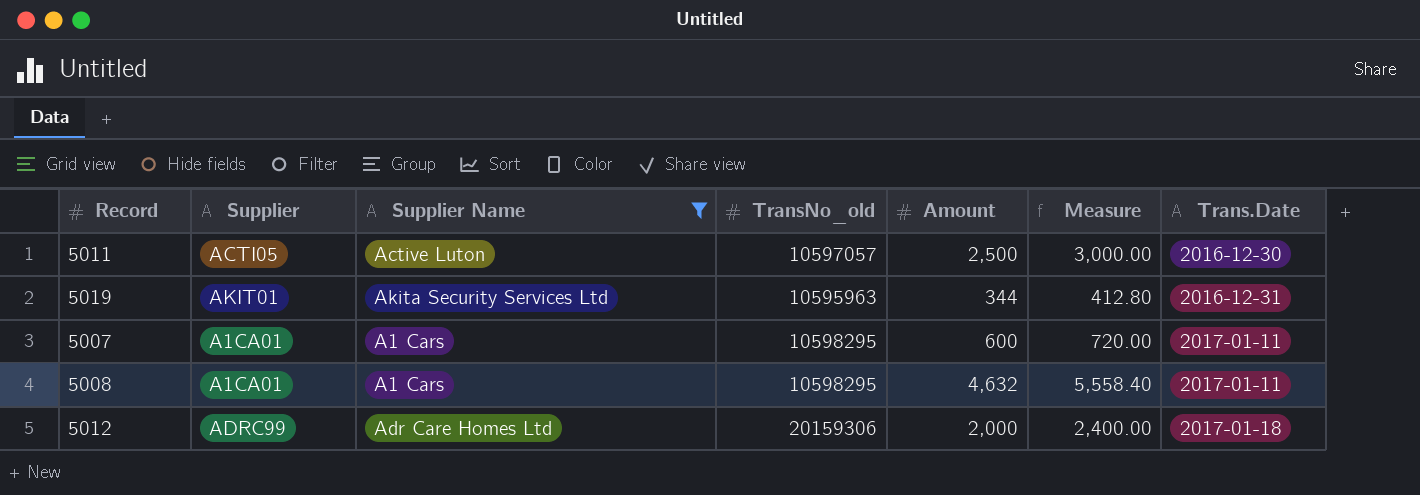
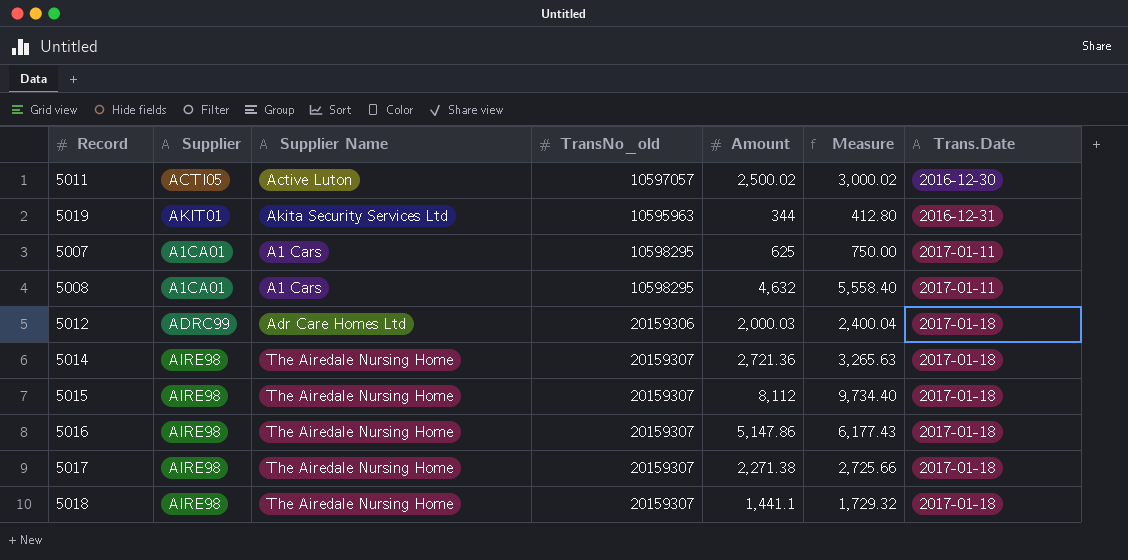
filter: Supplier Name != The Airedale Nursing Home -> none
5011 | Amount: 2,500 -> 2,500.02
5011 | Measure: 3,000.00 -> 3,000.02
5007 | Amount: 600 -> 625
5007 | Measure: 720.00 -> 750.00
5012 | Amount: 2,000 -> 2,000.03
5012 | Measure: 2,400.00 -> 2,400.04

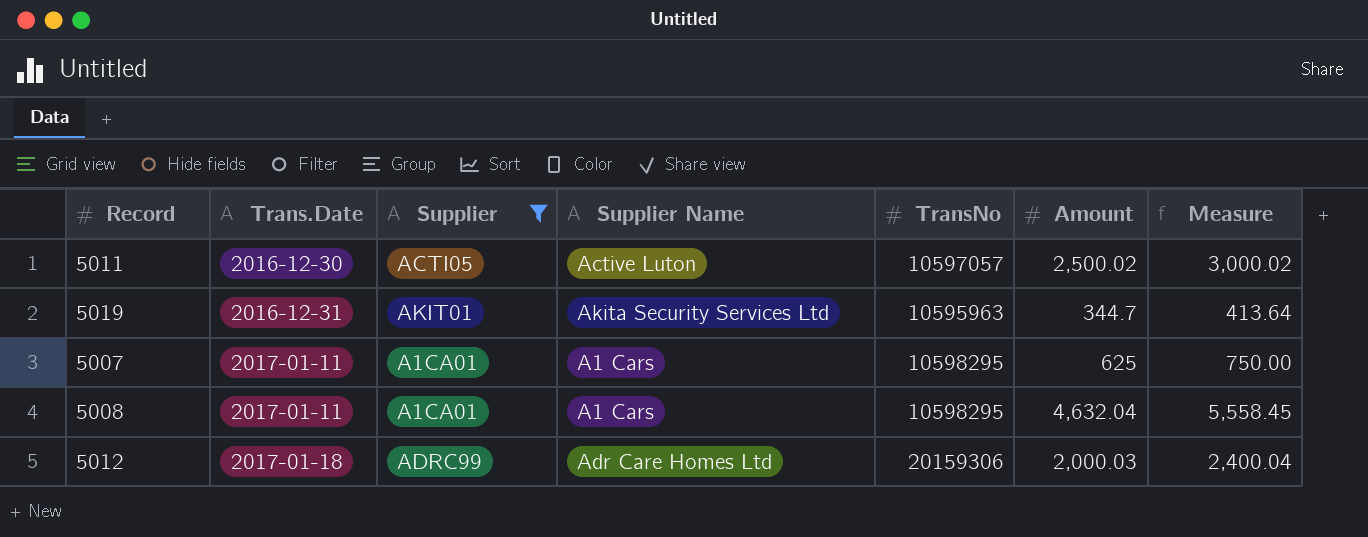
filter: none -> Supplier != AIRE98
column Trans.Date | position: 7 -> 2
column name: TransNo_old -> TransNo
5019 | Amount: 344 -> 344.7
5019 | Measure: 412.80 -> 413.64
5008 | Amount: 4,632 -> 4,632.04
5008 | Measure: 5,558.40 -> 5,558.45

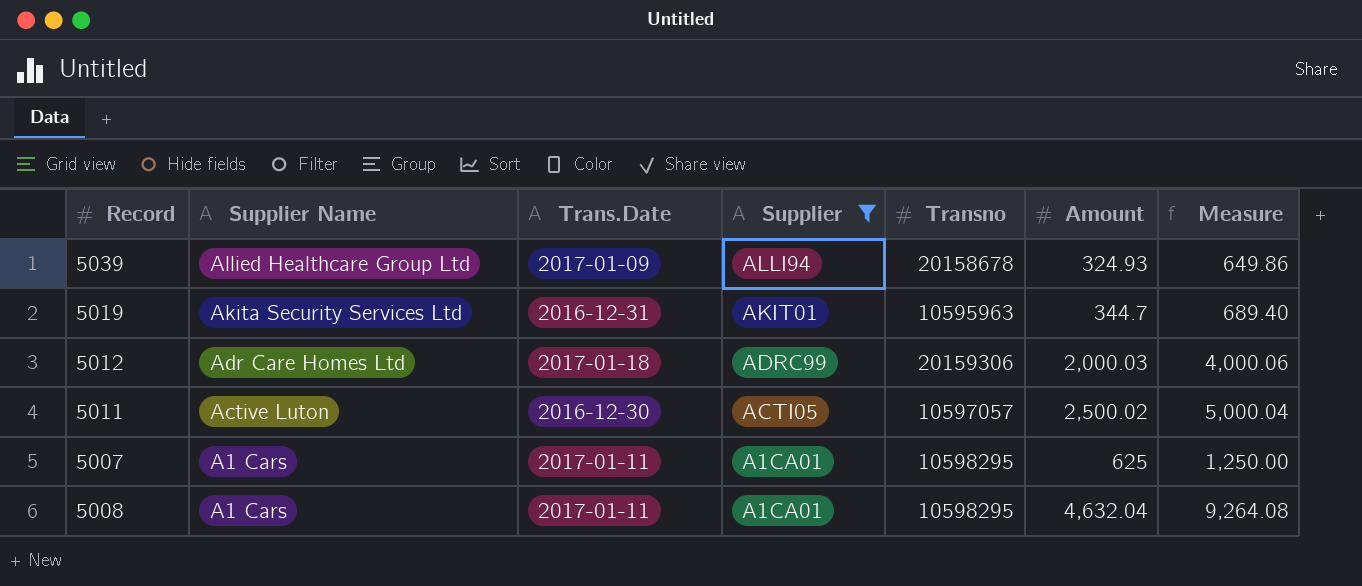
row order: Trans.Date ascending -> Supplier Name descending
column Supplier Name | position: 4 -> 2
column name: TransNo -> Transno
column Measure | formula: [Amount] * 1.2 -> [Amount] * 2
row 5039: none -> Allied Healthcare Group Ltd | 2017-01-09 | ALLI94 | 20158678 | 324.93 | 649.86

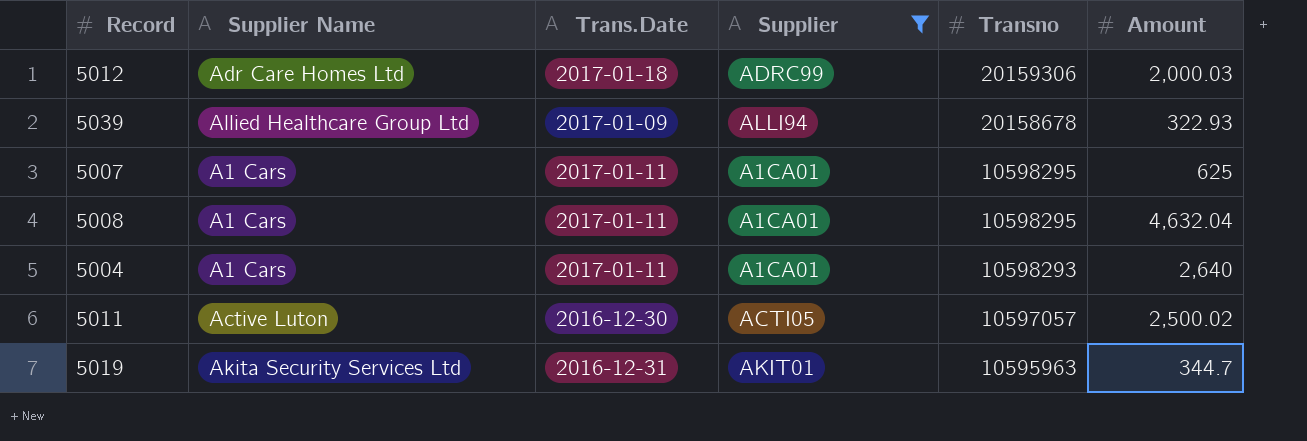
row order: Supplier Name descending -> Transno descending
column Measure | formula: [Amount] * 2 -> none
5039 | Amount: 324.93 -> 322.93
row 5004: none -> A1 Cars | 2017-01-11 | A1CA01 | 10598293 | 2,640

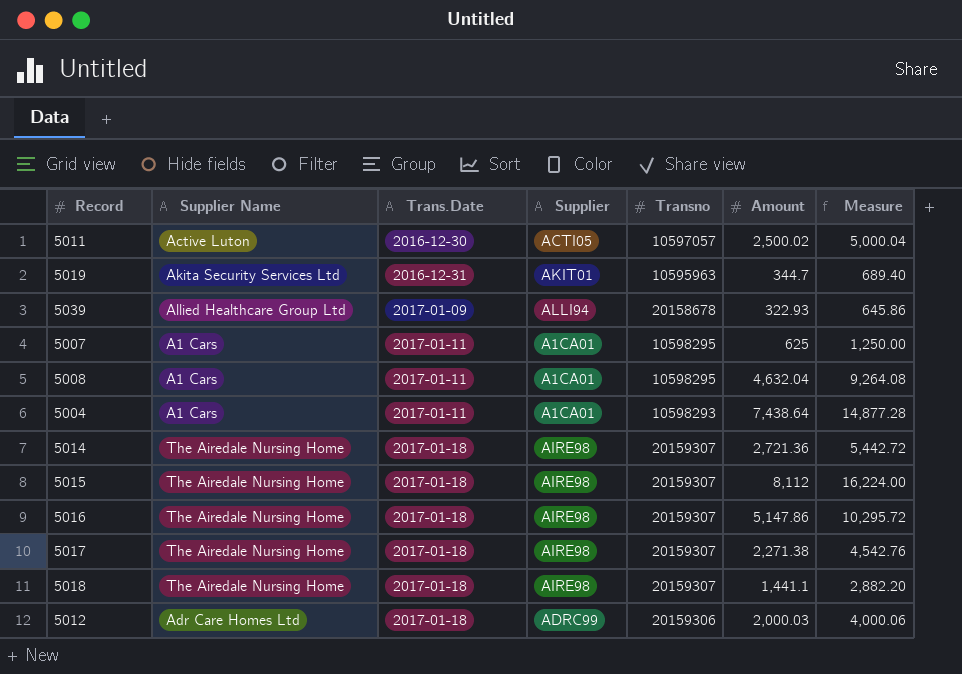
filter: Supplier != AIRE98 -> none
row order: Transno descending -> Trans.Date ascending
column Measure | formula: none -> [Amount] * 2
5004 | Amount: 2,640 -> 7,438.64

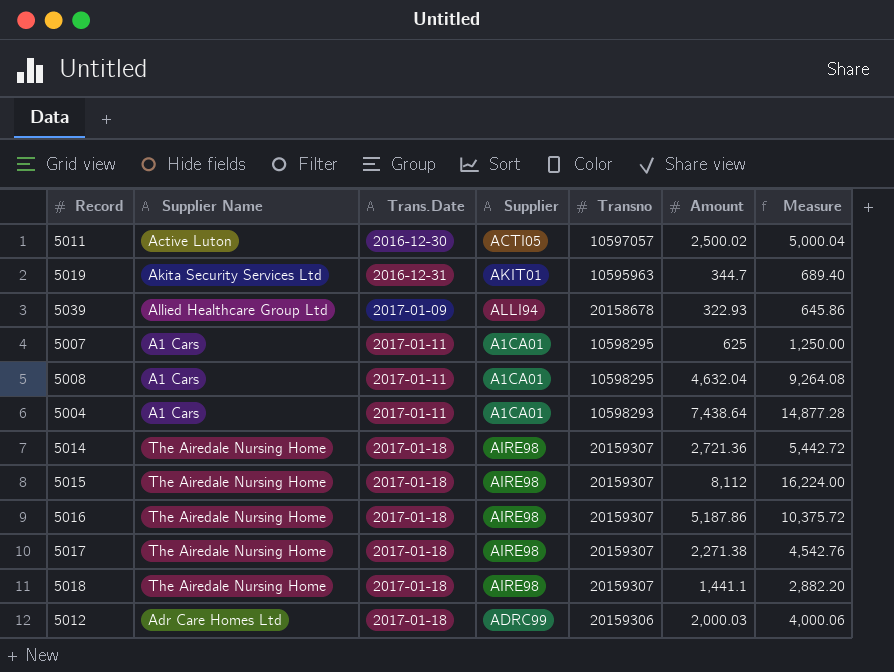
5016 | Amount: 5,147.86 -> 5,187.86
5016 | Measure: 10,295.72 -> 10,375.72

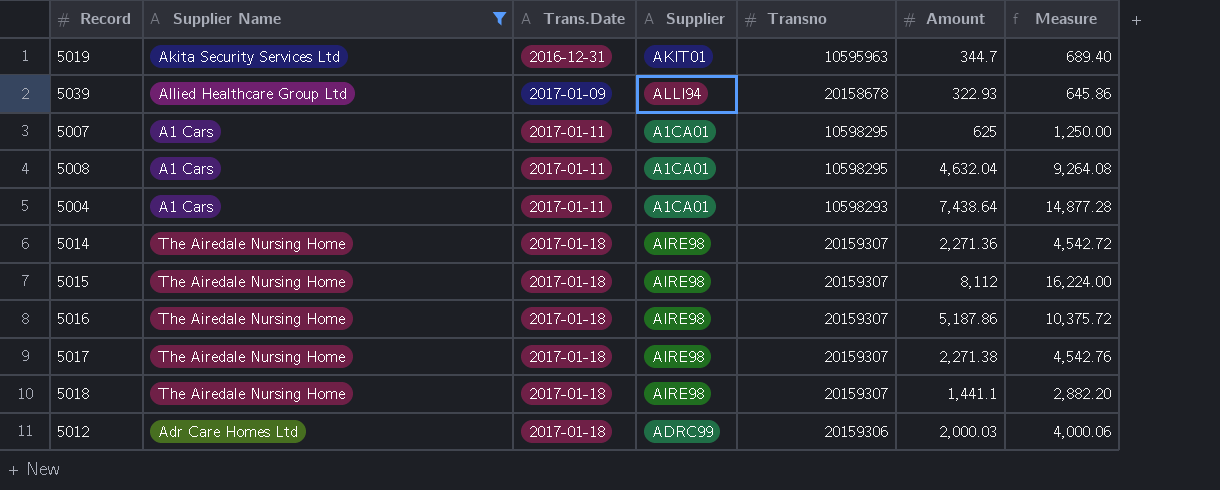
filter: none -> Supplier Name != Active Luton
5014 | Amount: 2,721.36 -> 2,271.36
5014 | Measure: 5,442.72 -> 4,542.72

